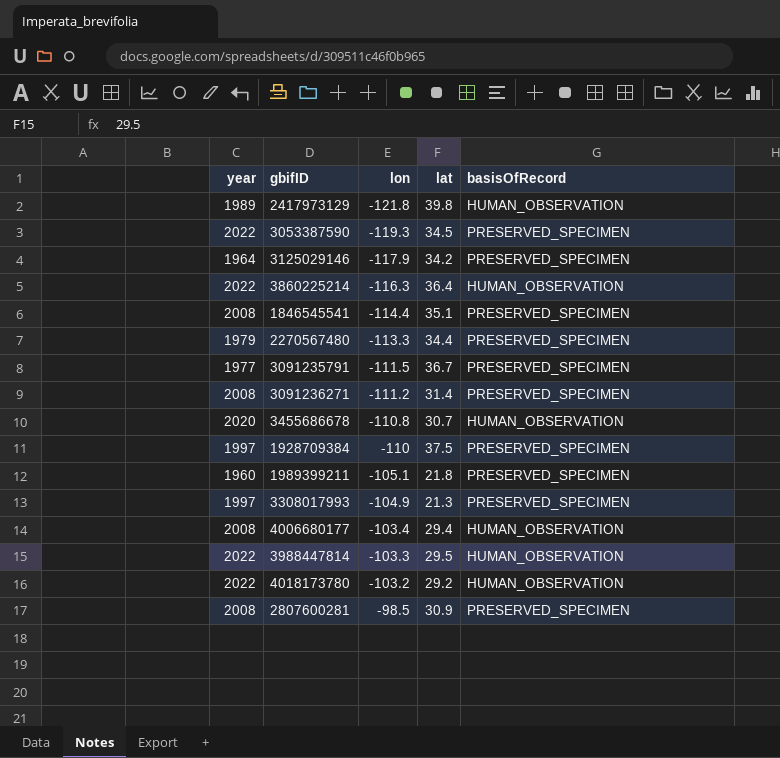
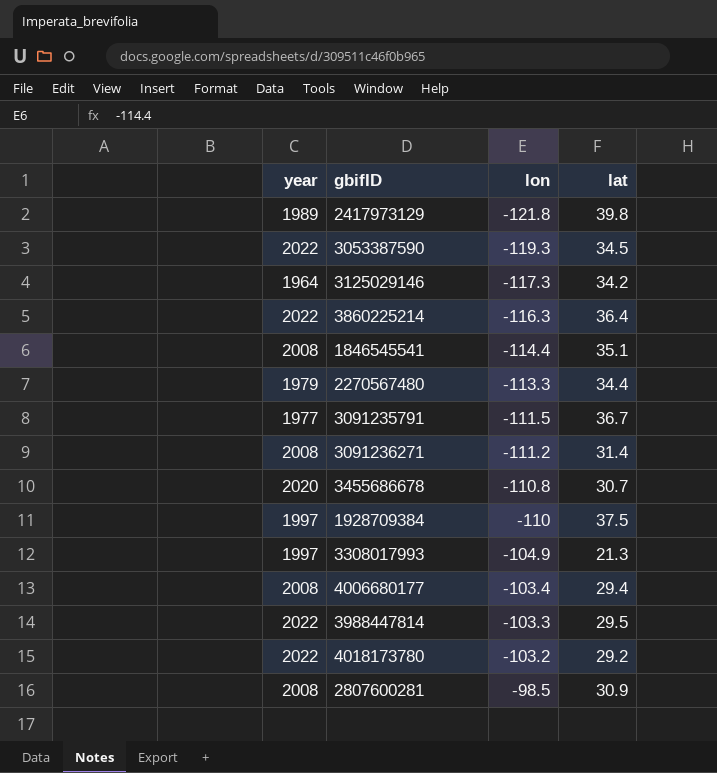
column basisOfRecord | position: 5 -> none
row 1989399211: 1960 | -105.1 | 21.8 | PRESERVED_SPECIMEN -> none
3125029146 | lon: -117.9 -> -117.3

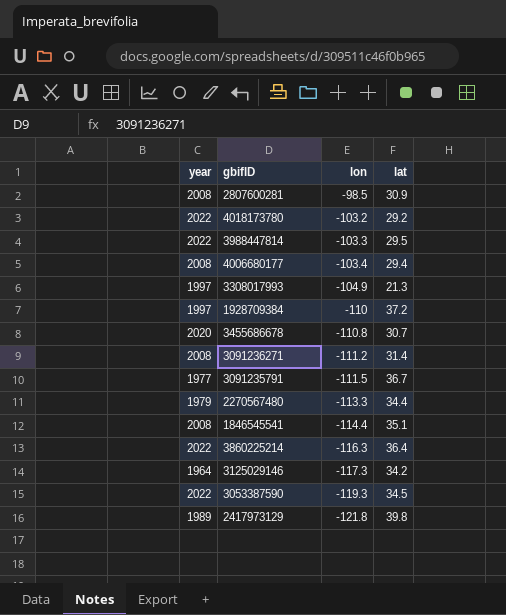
row order: lon ascending -> lon descending
1928709384 | lat: 37.5 -> 37.2

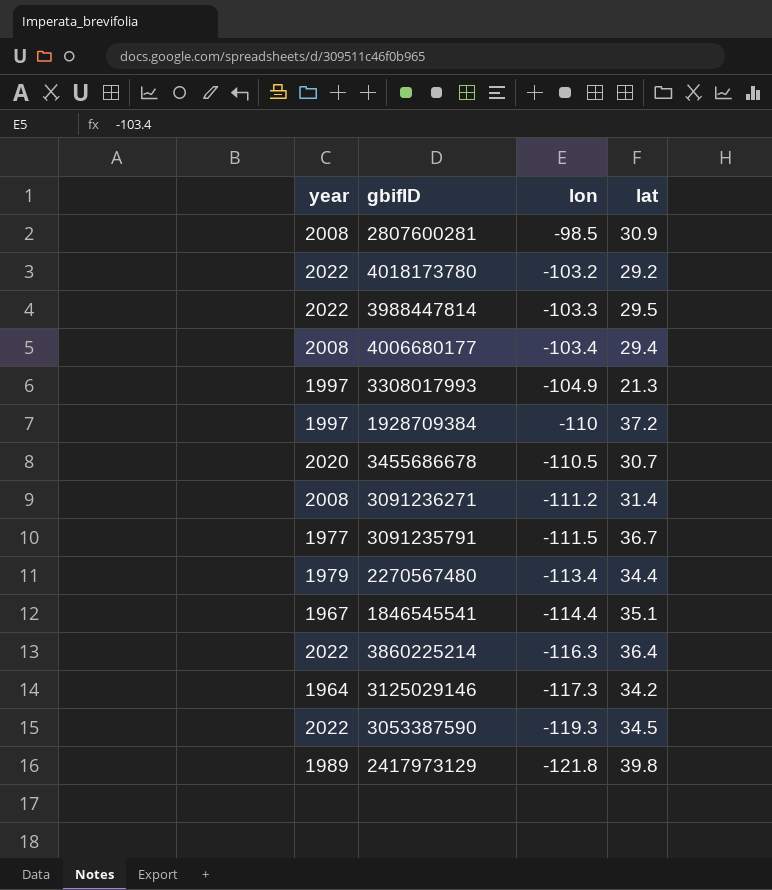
3455686678 | lon: -110.8 -> -110.5
2270567480 | lon: -113.3 -> -113.4
1846545541 | year: 2008 -> 1967

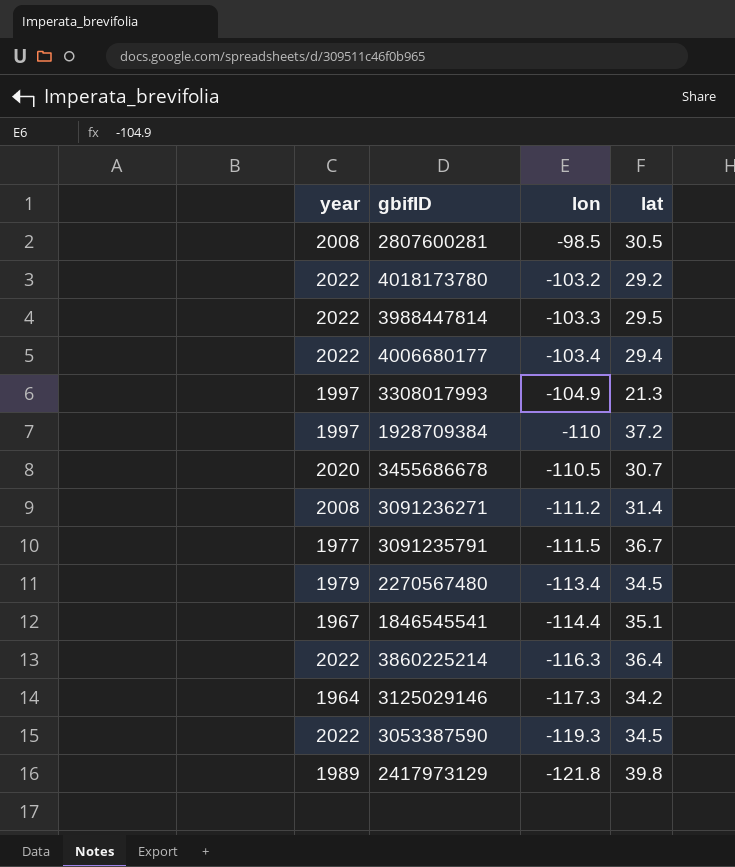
2807600281 | lat: 30.9 -> 30.5
4006680177 | year: 2008 -> 2022
2270567480 | lat: 34.4 -> 34.5

